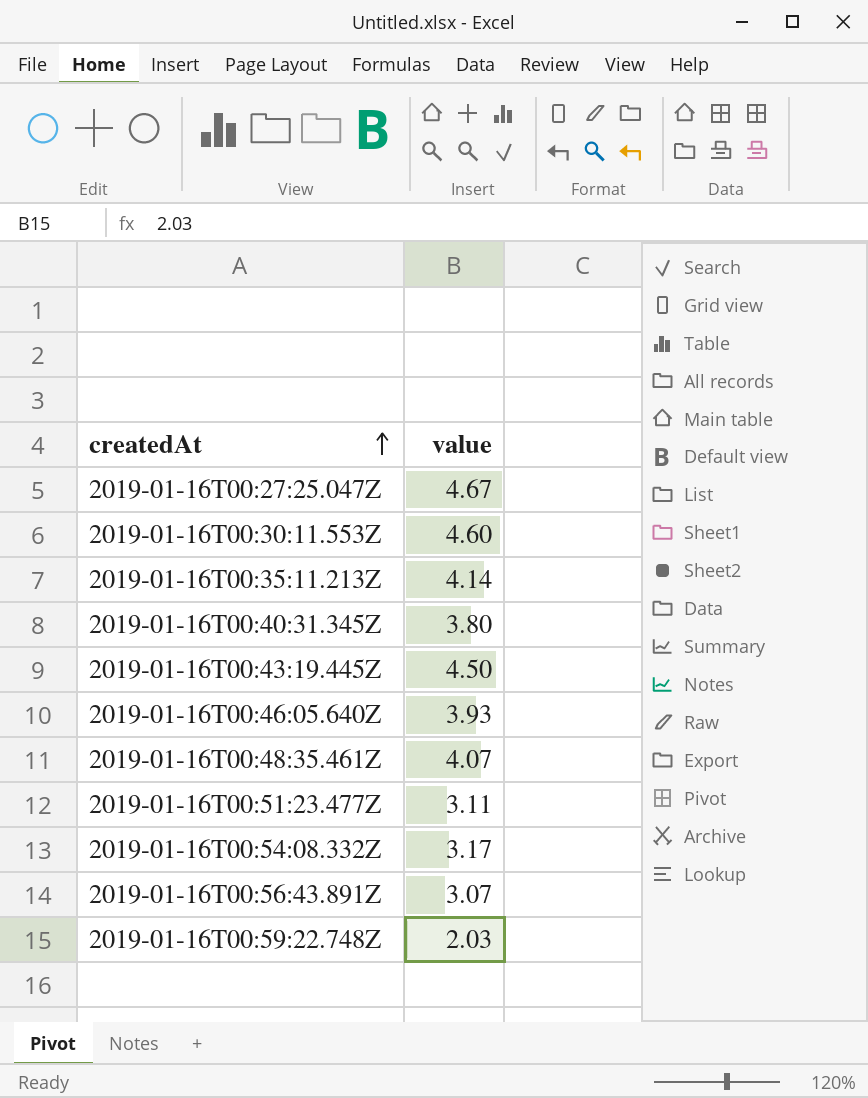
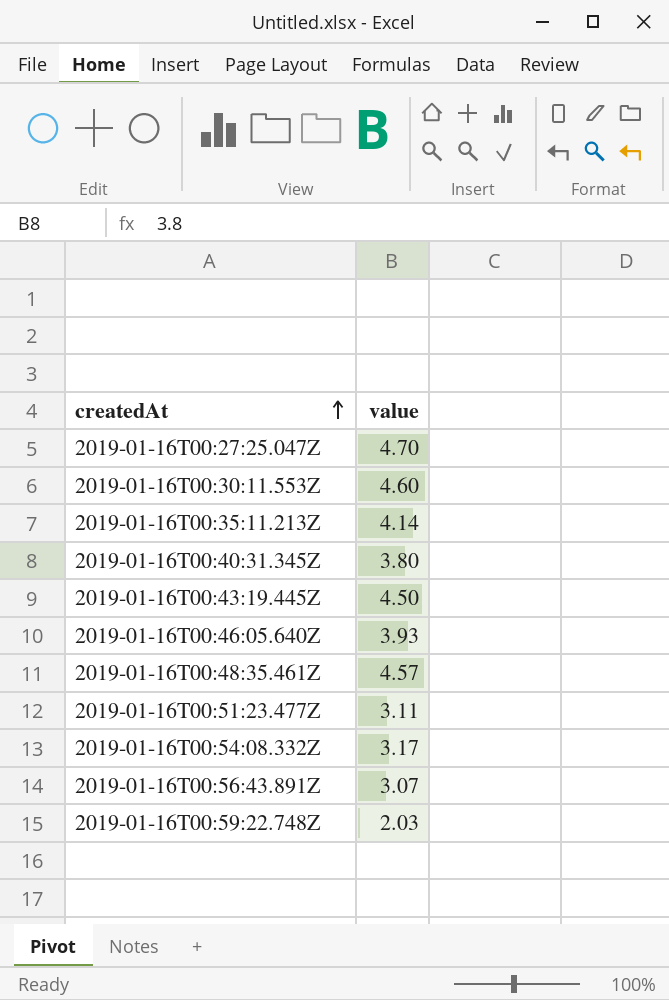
2019-01-16T00:27:25.047Z | value: 4.67 -> 4.70
2019-01-16T00:48:35.461Z | value: 4.07 -> 4.57

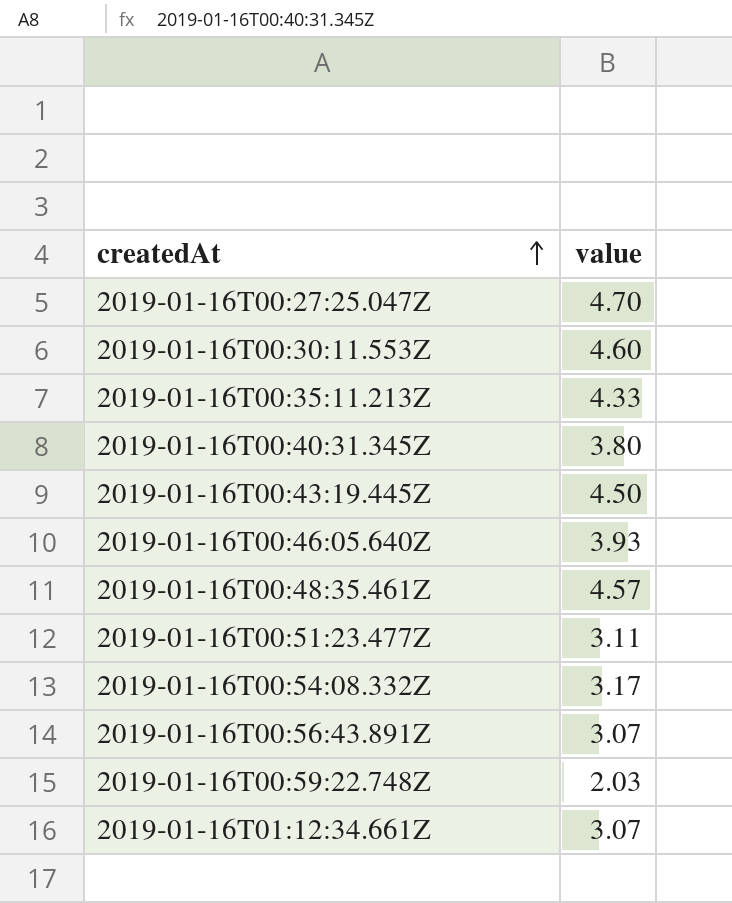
2019-01-16T00:35:11.213Z | value: 4.14 -> 4.33
row 2019-01-16T01:12:34.661Z: none -> 3.07

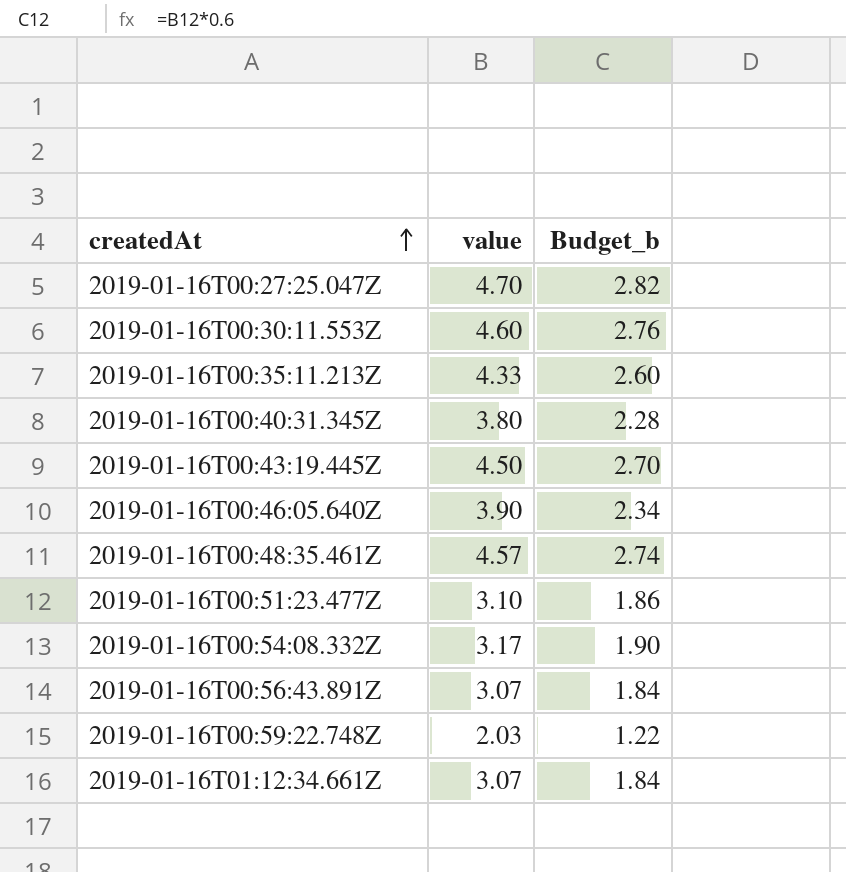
column Budget_b | formula: none -> [value] * 0.6
2019-01-16T00:46:05.640Z | value: 3.93 -> 3.90
2019-01-16T00:51:23.477Z | value: 3.11 -> 3.10

